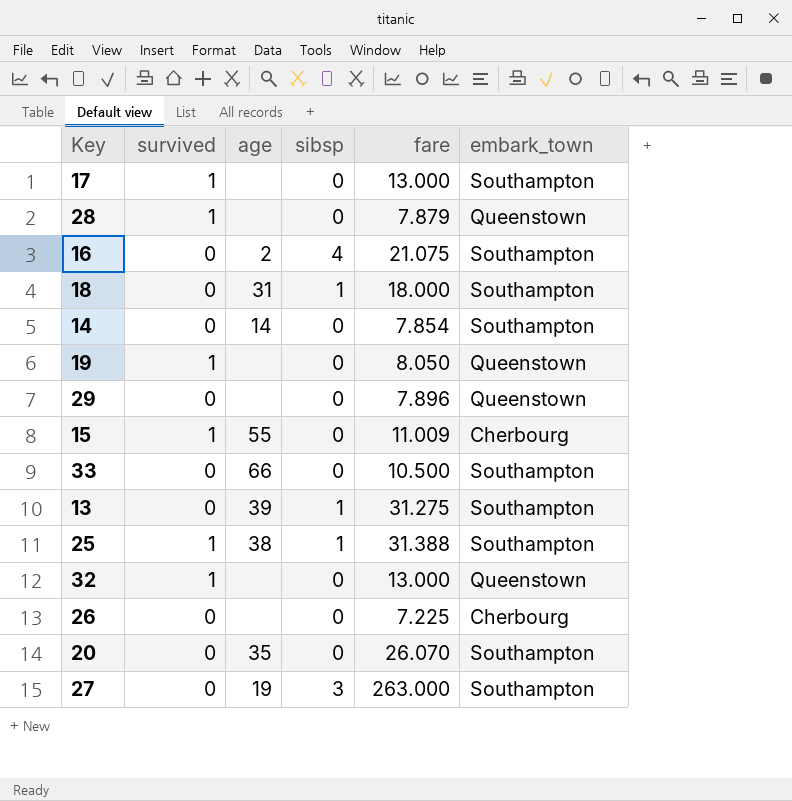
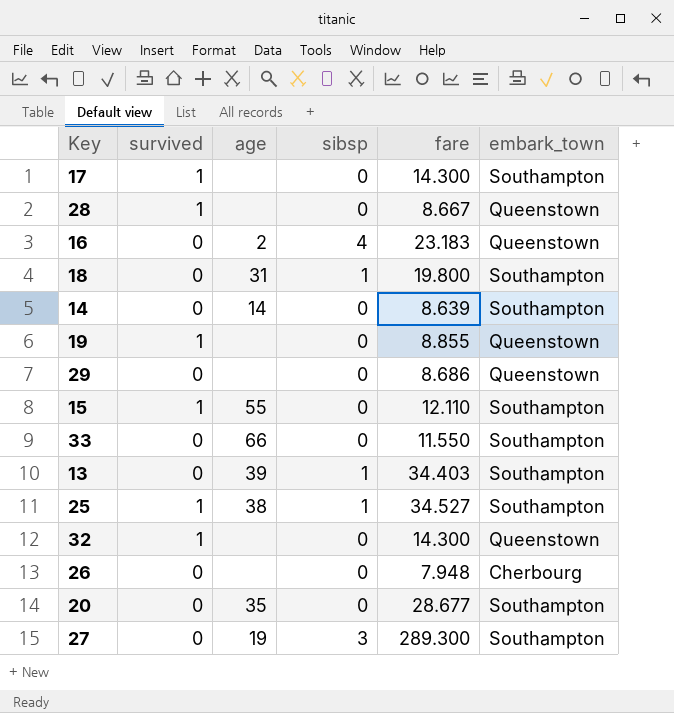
17 | fare: 13.000 -> 14.300
28 | fare: 7.879 -> 8.667
16 | fare: 21.075 -> 23.183
16 | embark_town: Southampton -> Queenstown
18 | fare: 18.000 -> 19.800
14 | fare: 7.854 -> 8.639
19 | fare: 8.050 -> 8.855
29 | fare: 7.896 -> 8.686
15 | fare: 11.009 -> 12.110
15 | embark_town: Cherbourg -> Southampton
33 | fare: 10.500 -> 11.550
13 | fare: 31.275 -> 34.403
25 | fare: 31.388 -> 34.527
32 | fare: 13.000 -> 14.300
26 | fare: 7.225 -> 7.948
20 | fare: 26.070 -> 28.677
27 | fare: 263.000 -> 289.300

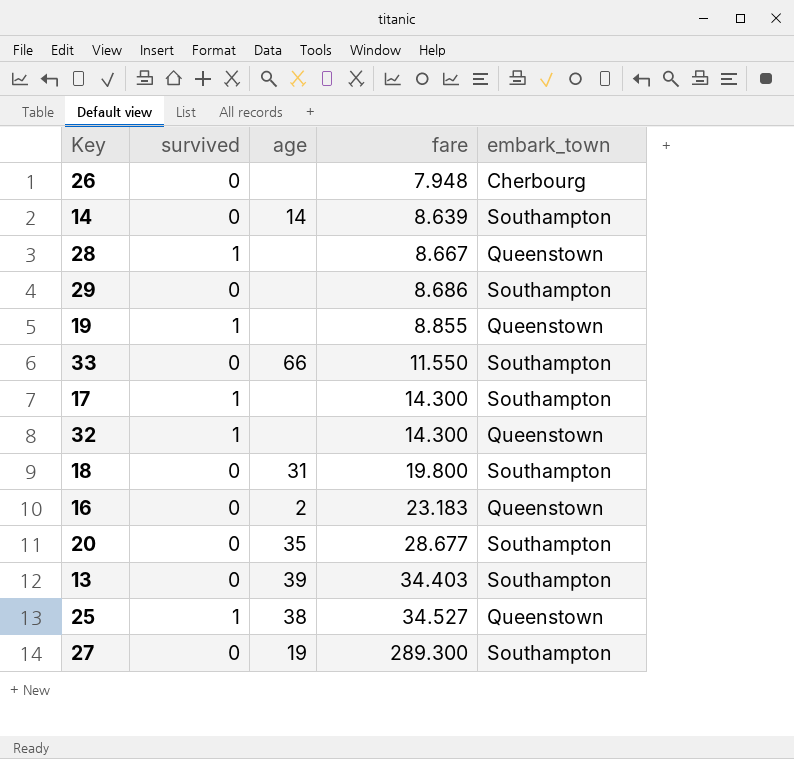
row order: none -> fare ascending
column sibsp | position: 4 -> none
row 15: 1 | 55 | 0 | 12.110 | Southampton -> none
29 | embark_town: Queenstown -> Southampton
25 | embark_town: Southampton -> Queenstown

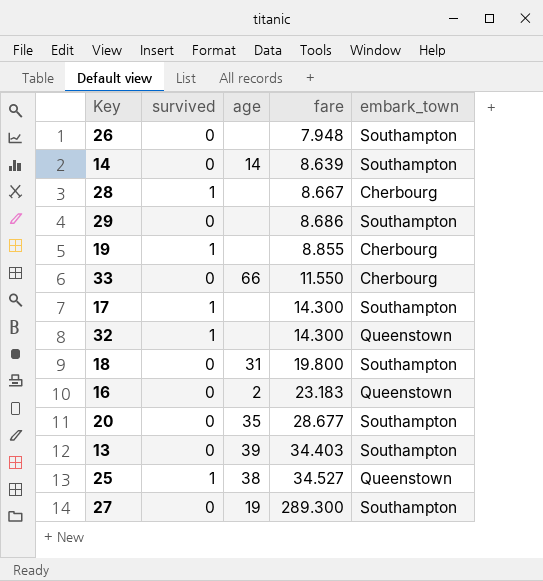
26 | embark_town: Cherbourg -> Southampton
28 | embark_town: Queenstown -> Cherbourg
19 | embark_town: Queenstown -> Cherbourg
33 | embark_town: Southampton -> Cherbourg

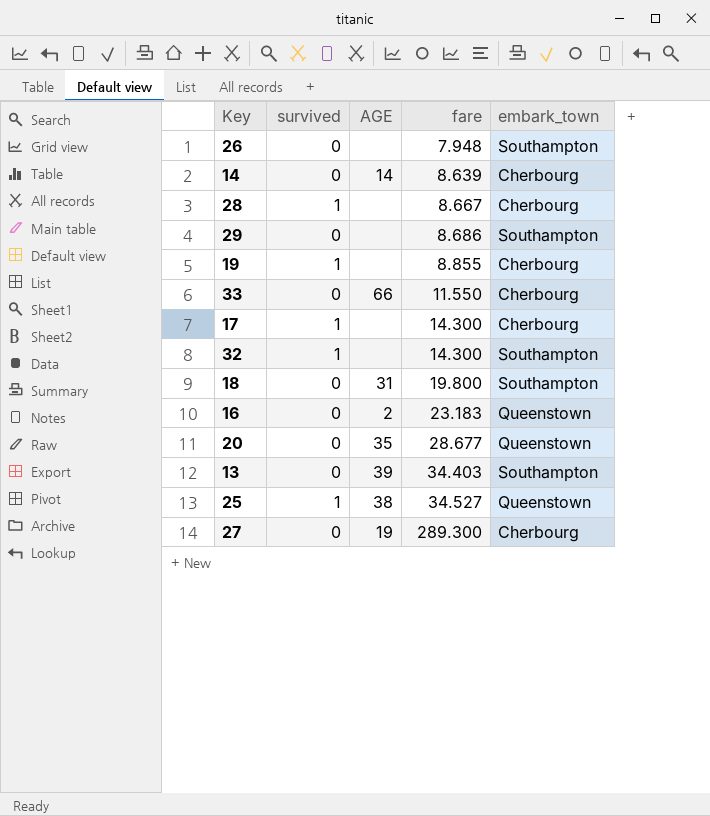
column name: age -> AGE
14 | embark_town: Southampton -> Cherbourg
17 | embark_town: Southampton -> Cherbourg
32 | embark_town: Queenstown -> Southampton
20 | embark_town: Southampton -> Queenstown
27 | embark_town: Southampton -> Cherbourg

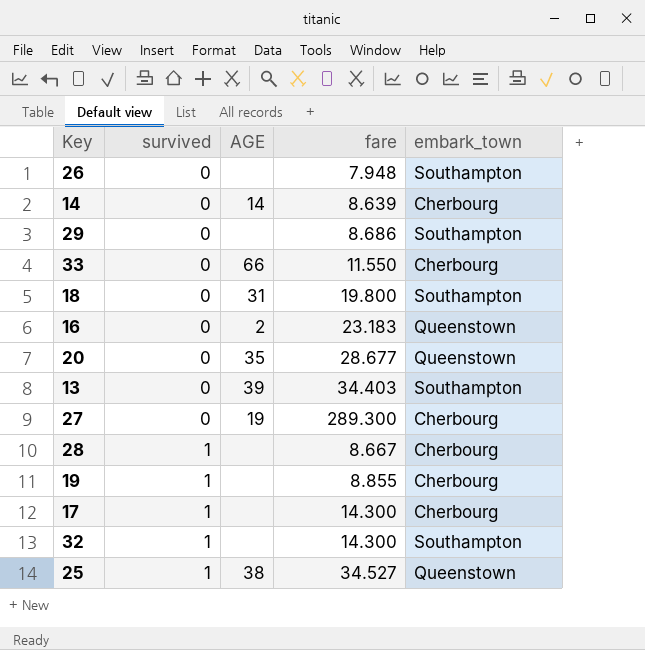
row order: fare ascending -> survived ascending

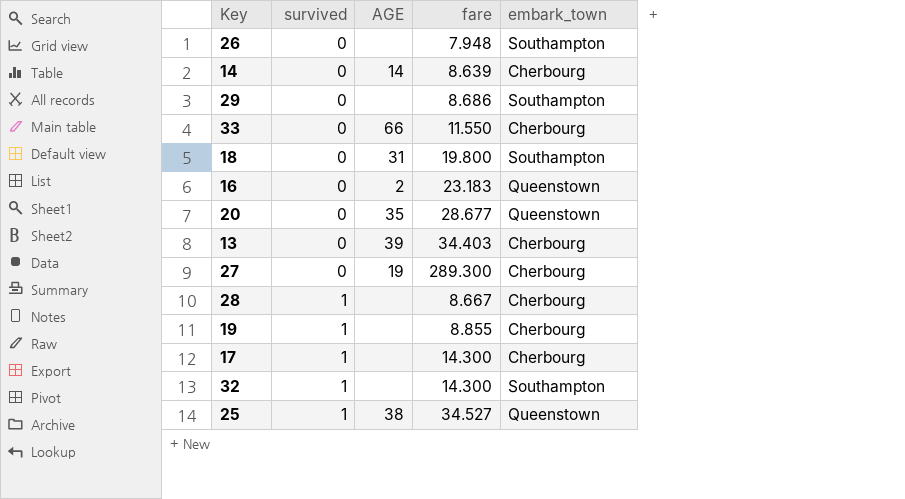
13 | embark_town: Southampton -> Cherbourg

